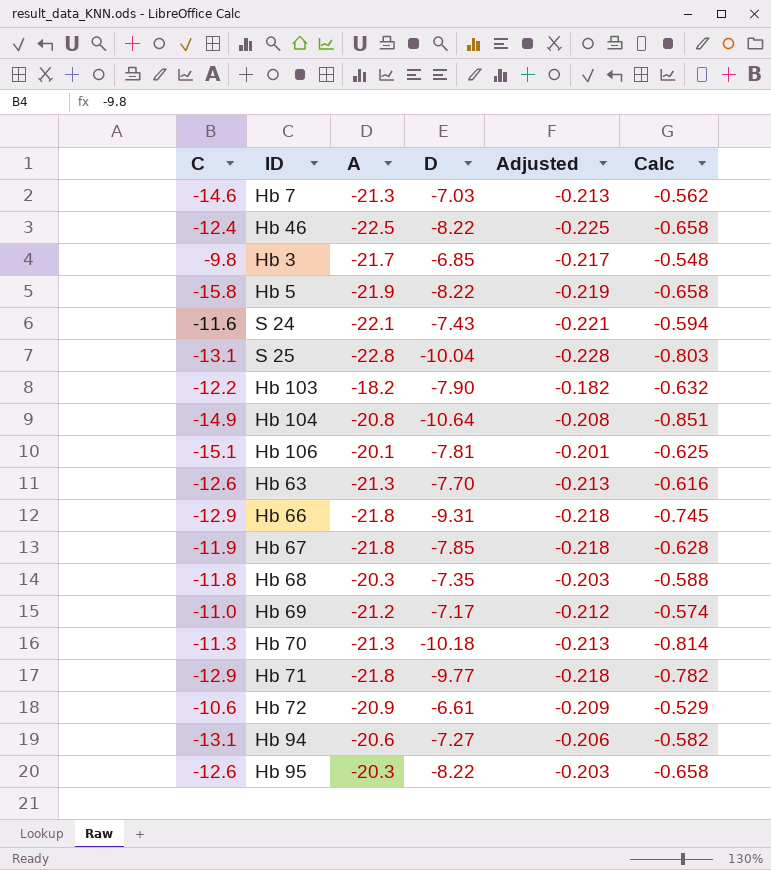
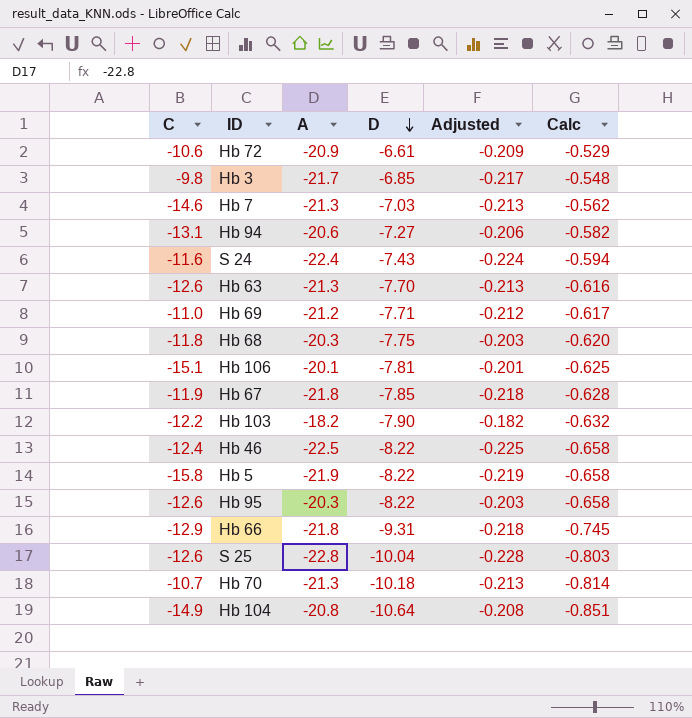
row order: none -> D descending
row Hb 71: -12.9 | -21.8 | -9.77 | -0.218 | -0.782 -> none
S 24 | A: -22.1 -> -22.4
S 24 | Adjusted: -0.221 -> -0.224
Hb 69 | D: -7.17 -> -7.71
Hb 69 | Calc: -0.574 -> -0.617
Hb 68 | D: -7.35 -> -7.75
Hb 68 | Calc: -0.588 -> -0.620
S 25 | C: -13.1 -> -12.6
Hb 70 | C: -11.3 -> -10.7

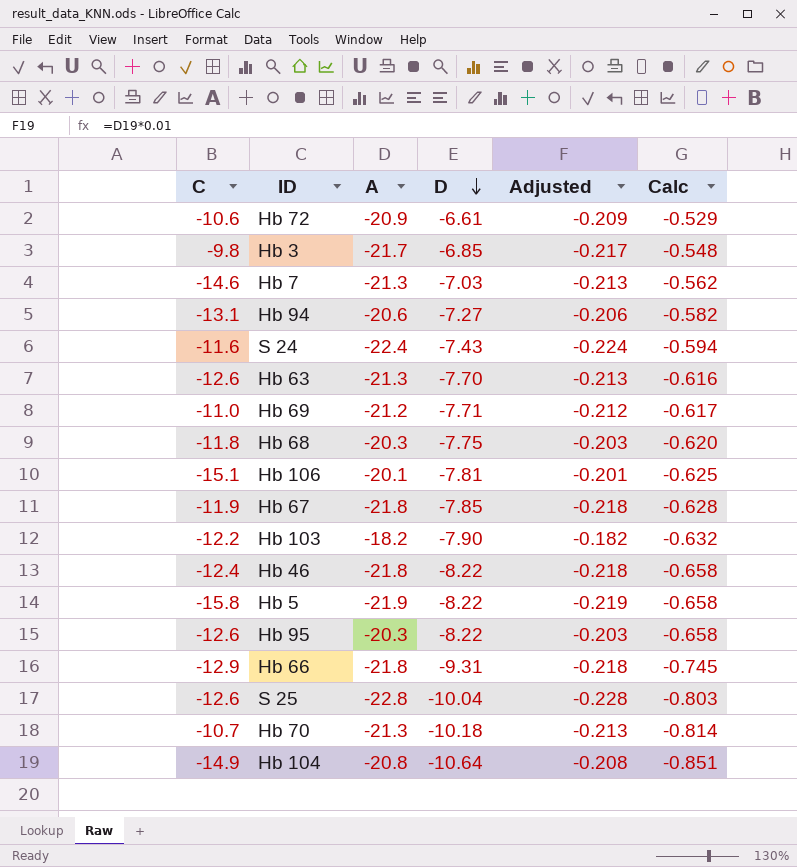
Hb 46 | A: -22.5 -> -21.8
Hb 46 | Adjusted: -0.225 -> -0.218

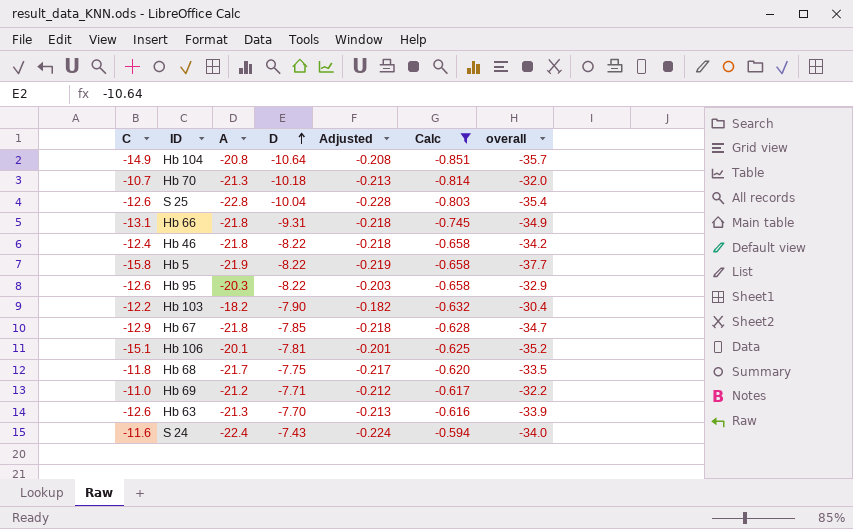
filter: none -> Calc <= -0.594
row order: D descending -> D ascending
column overall | formula: none -> [C] + [A]
Hb 66 | C: -12.9 -> -13.1
Hb 67 | C: -11.9 -> -12.9
Hb 68 | A: -20.3 -> -21.7
Hb 68 | Adjusted: -0.203 -> -0.217

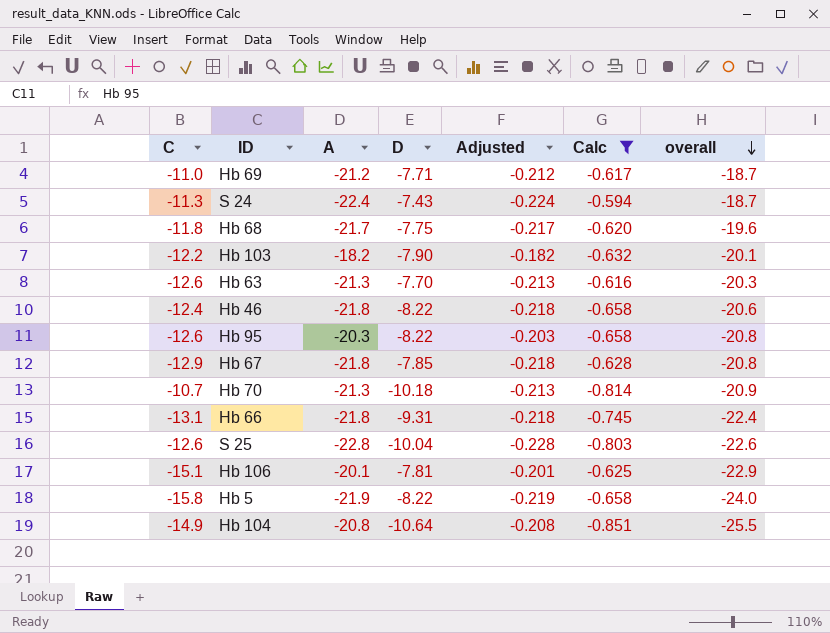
row order: D ascending -> overall descending
column overall | formula: [C] + [A] -> [C] + [D]
S 24 | C: -11.6 -> -11.3

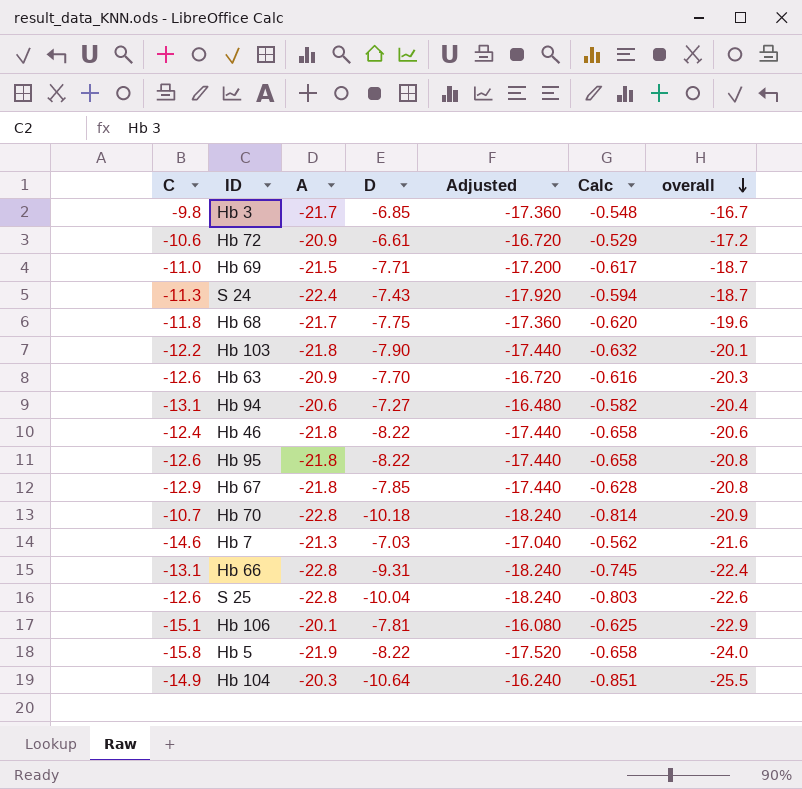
filter: Calc <= -0.594 -> none
column Adjusted | formula: [A] * 0.01 -> [A] * 0.8
Hb 69 | A: -21.2 -> -21.5
Hb 103 | A: -18.2 -> -21.8
Hb 63 | A: -21.3 -> -20.9
Hb 95 | A: -20.3 -> -21.8
Hb 70 | A: -21.3 -> -22.8
Hb 66 | A: -21.8 -> -22.8
Hb 104 | A: -20.8 -> -20.3

